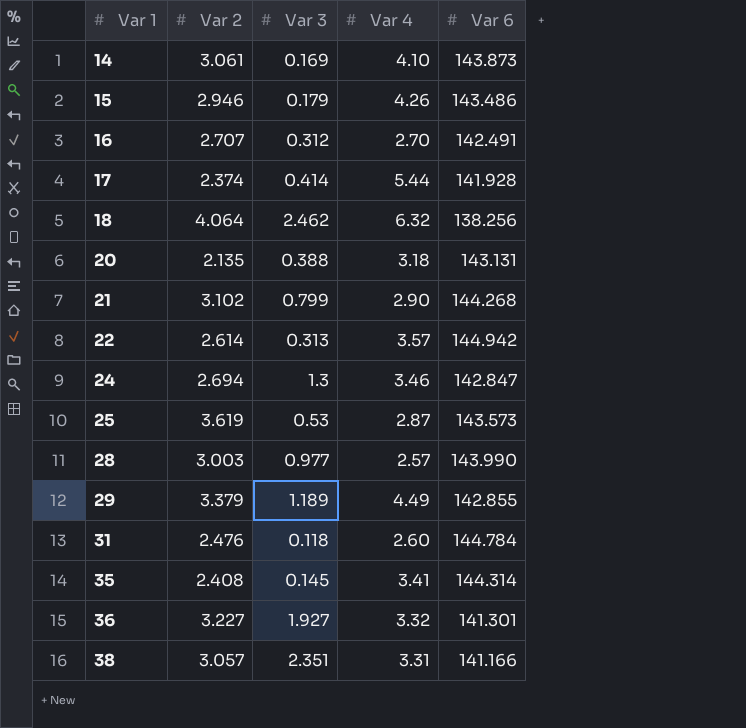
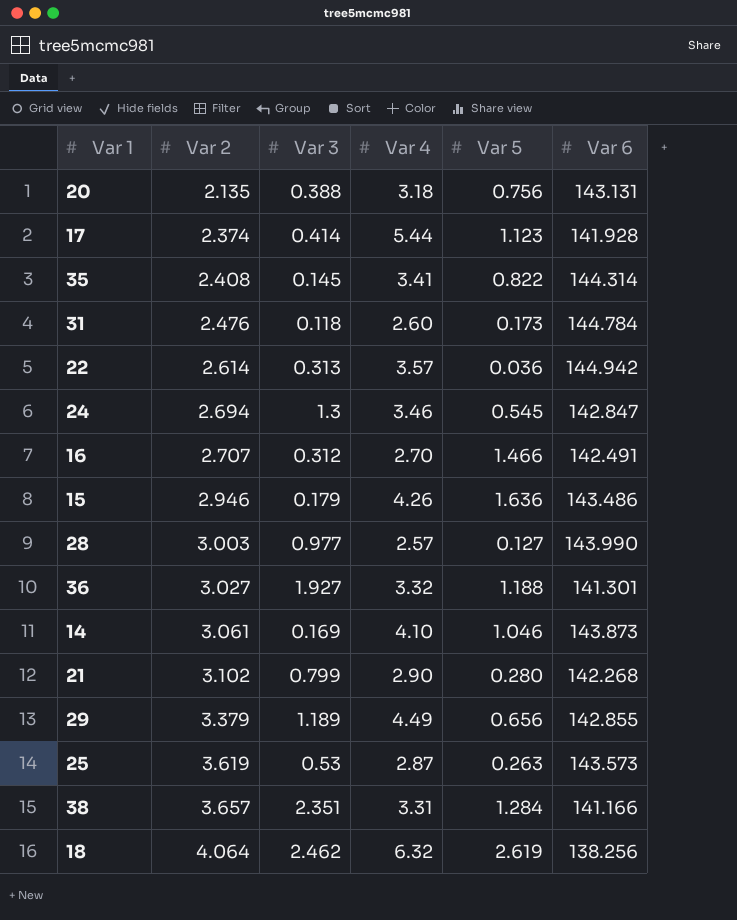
row order: Var 1 ascending -> Var 2 ascending
column Var 5 | position: none -> 5
36 | Var 2: 3.227 -> 3.027
21 | Var 6: 144.268 -> 142.268
38 | Var 2: 3.057 -> 3.657

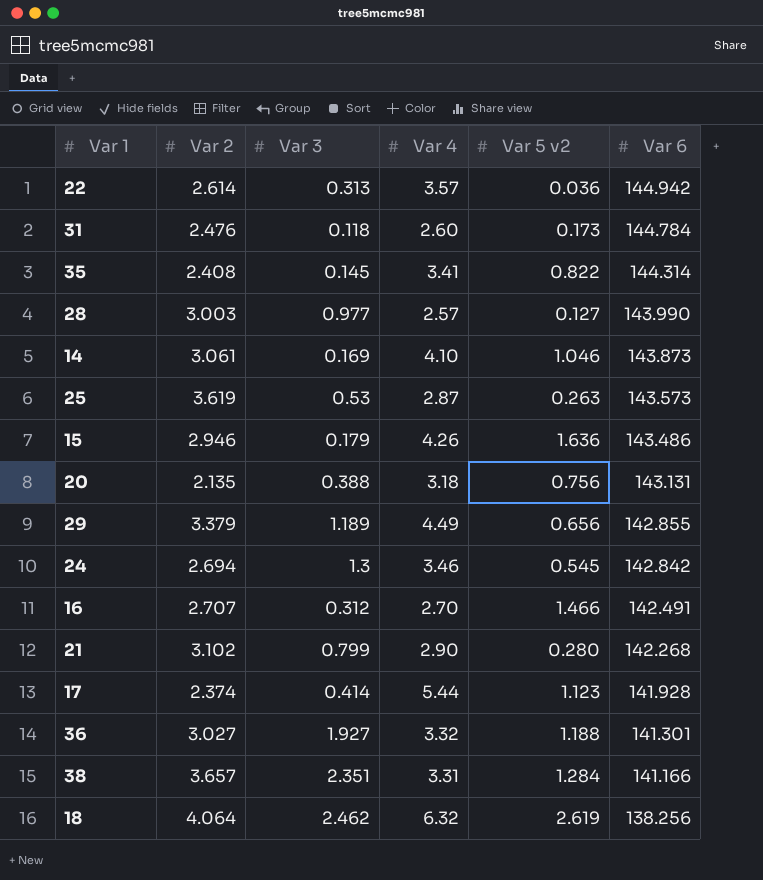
row order: Var 2 ascending -> Var 6 descending
column name: Var 5 -> Var 5 v2
24 | Var 6: 142.847 -> 142.842

